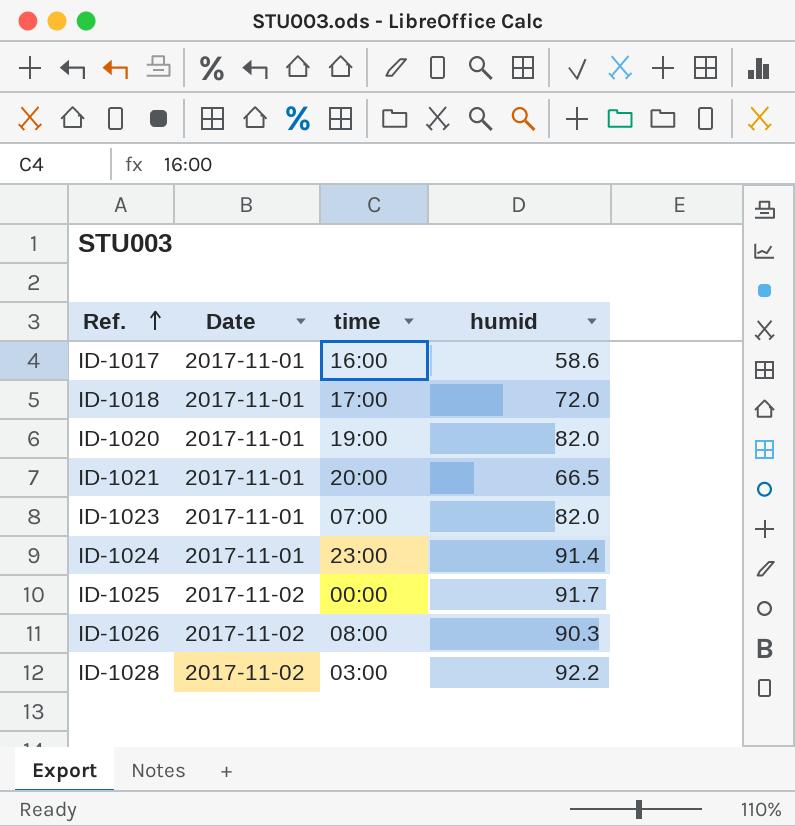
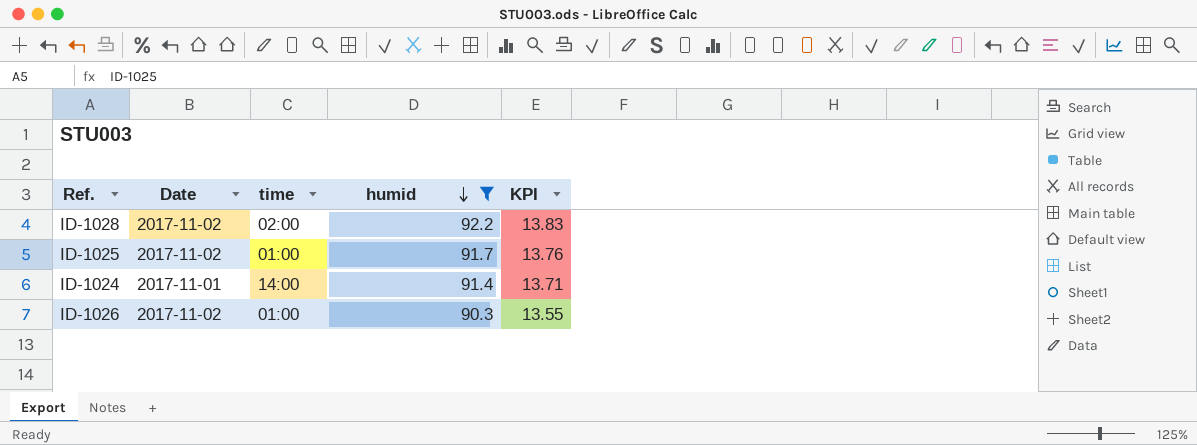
filter: none -> humid >= 90.3
row order: Ref. ascending -> humid descending
column KPI | formula: none -> [humid] * 0.15
ID-1028 | time: 03:00 -> 02:00
ID-1025 | time: 00:00 -> 01:00
ID-1024 | time: 23:00 -> 14:00
ID-1026 | time: 08:00 -> 01:00

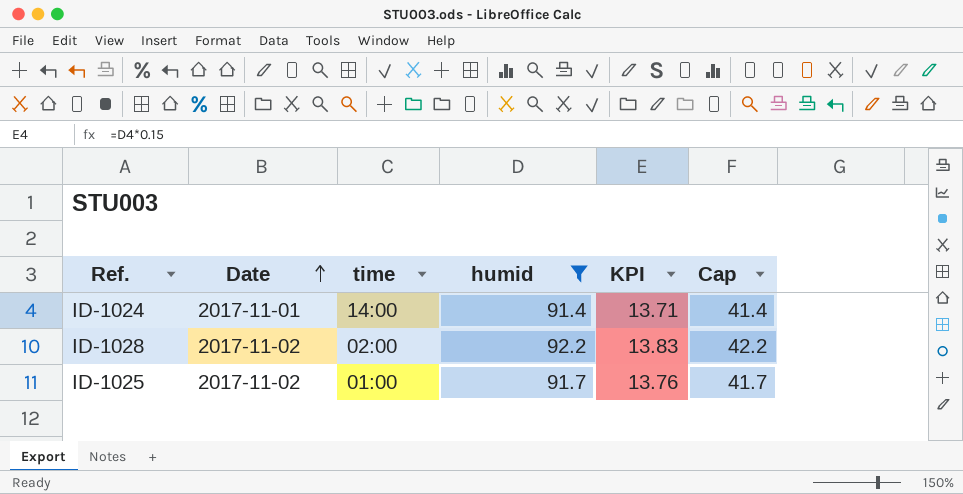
row order: humid descending -> Date ascending
column Cap | formula: none -> [humid] - 50
row ID-1026: 2017-11-02 | 01:00 | 90.3 | 13.55 -> none

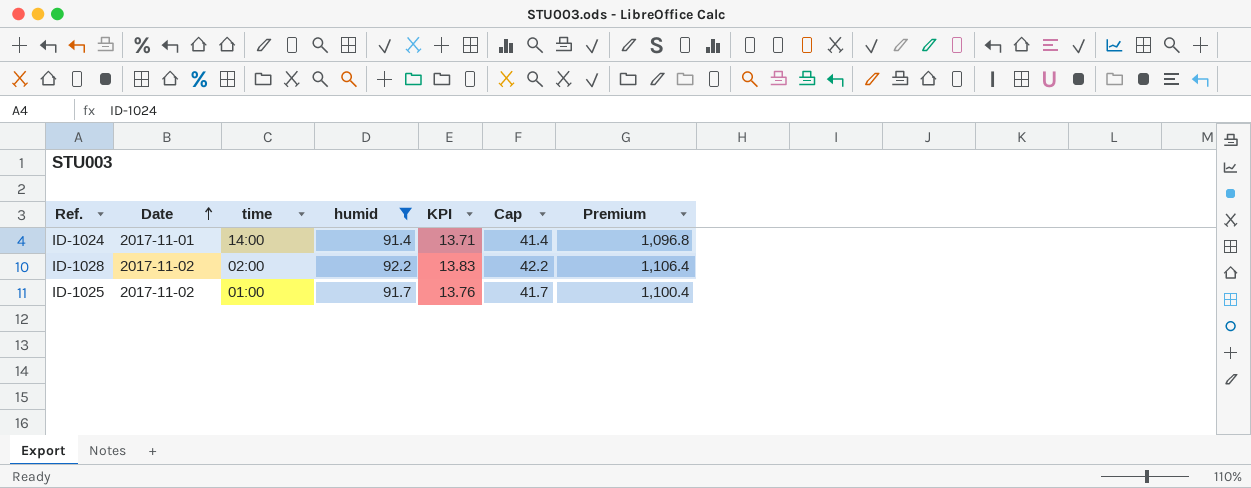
column Premium | formula: none -> [humid] * 12

